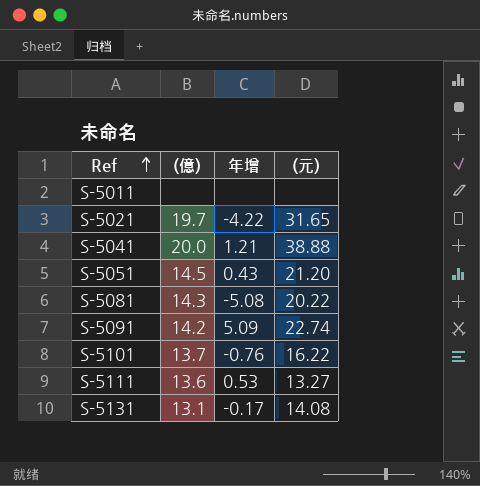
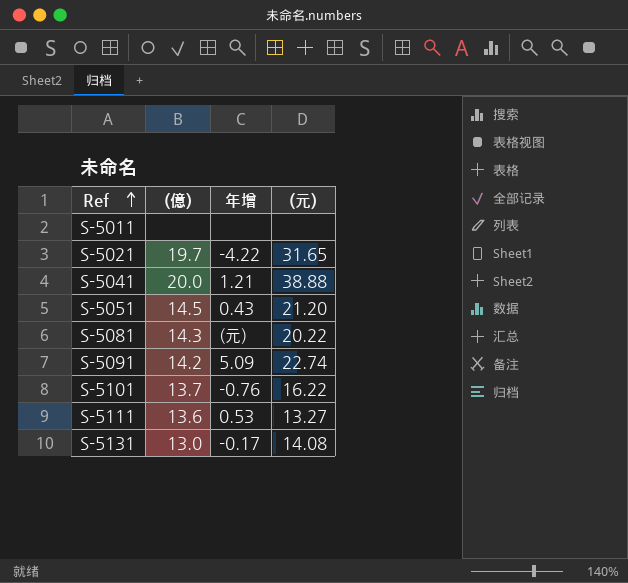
S-5081 | 年增: -5.08 -> (元)
S-5131 | (億): 13.1 -> 13.0

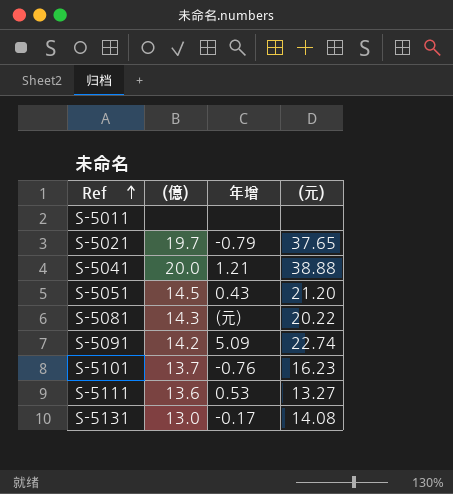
S-5021 | 年增: -4.22 -> -0.79
S-5021 | (元): 31.65 -> 37.65
S-5101 | (元): 16.22 -> 16.23

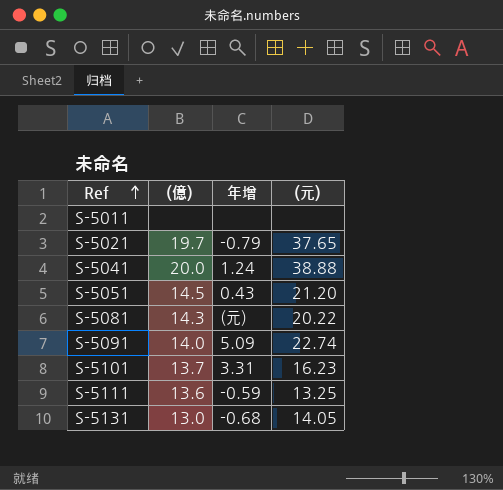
S-5041 | 年增: 1.21 -> 1.24
S-5091 | (億): 14.2 -> 14.0
S-5101 | 年增: -0.76 -> 3.31
S-5111 | 年增: 0.53 -> -0.59
S-5111 | (元): 13.27 -> 13.25
S-5131 | 年增: -0.17 -> -0.68
S-5131 | (元): 14.08 -> 14.05

